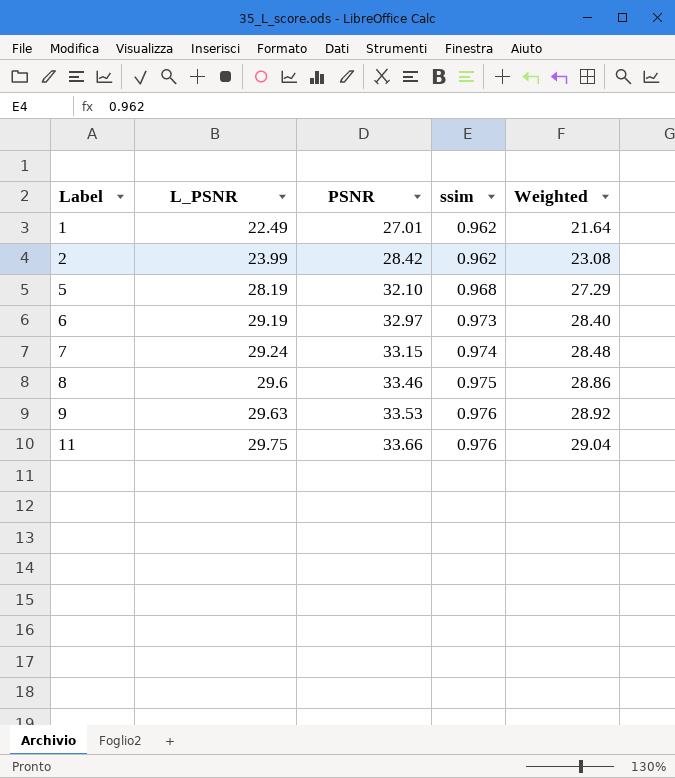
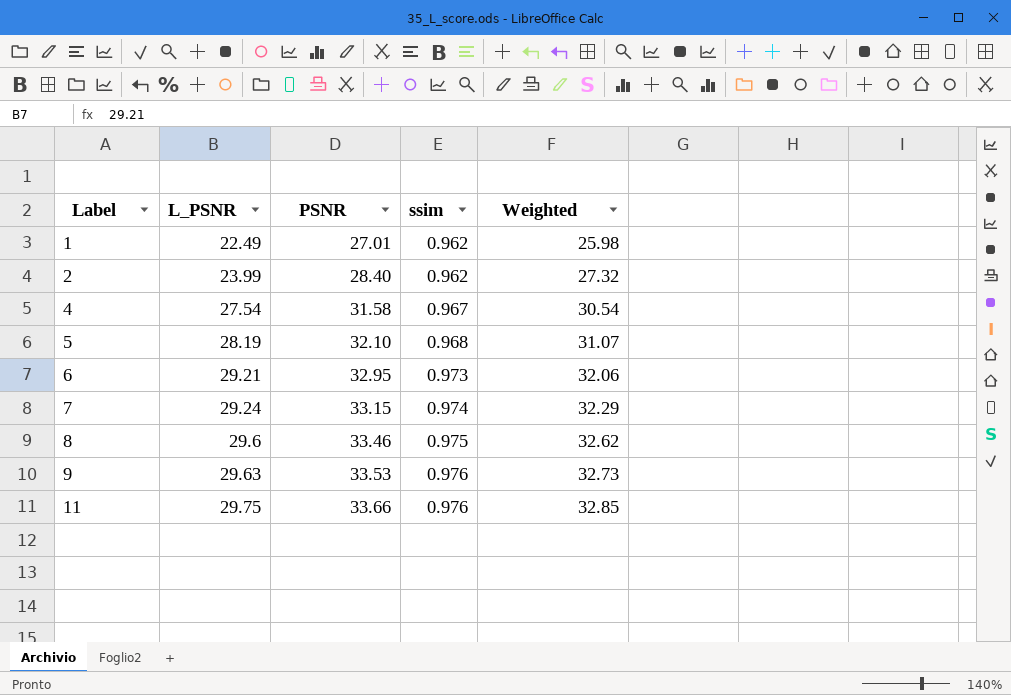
column Weighted | formula: [L_PSNR] * [ssim] -> [PSNR] * [ssim]
2 | PSNR: 28.42 -> 28.40
row 4: none -> 27.54 | 31.58 | 0.967 | 30.54
6 | L_PSNR: 29.19 -> 29.21
6 | PSNR: 32.97 -> 32.95

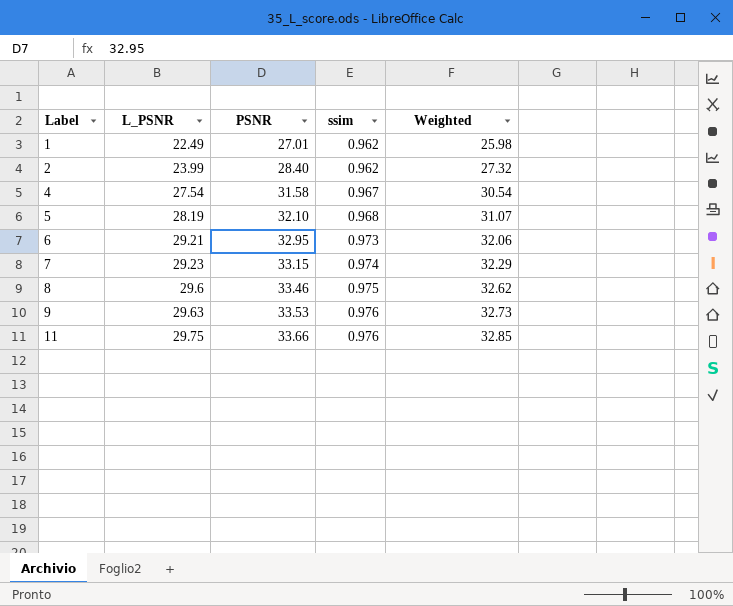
7 | L_PSNR: 29.24 -> 29.23

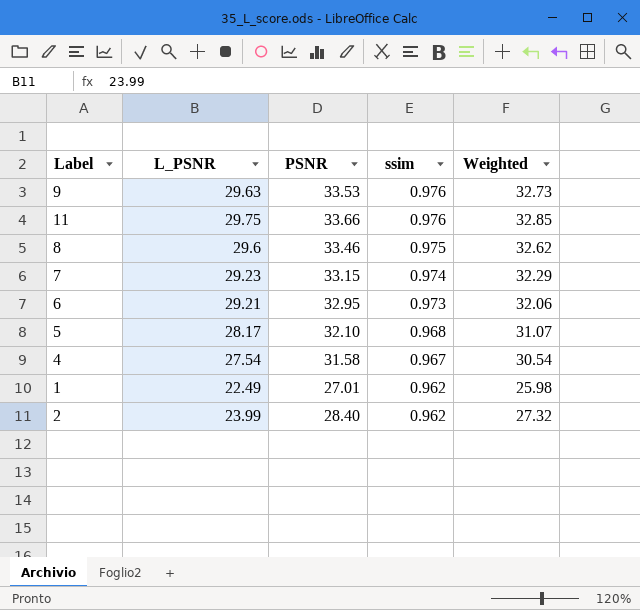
row order: Label ascending -> ssim descending
5 | L_PSNR: 28.19 -> 28.17

